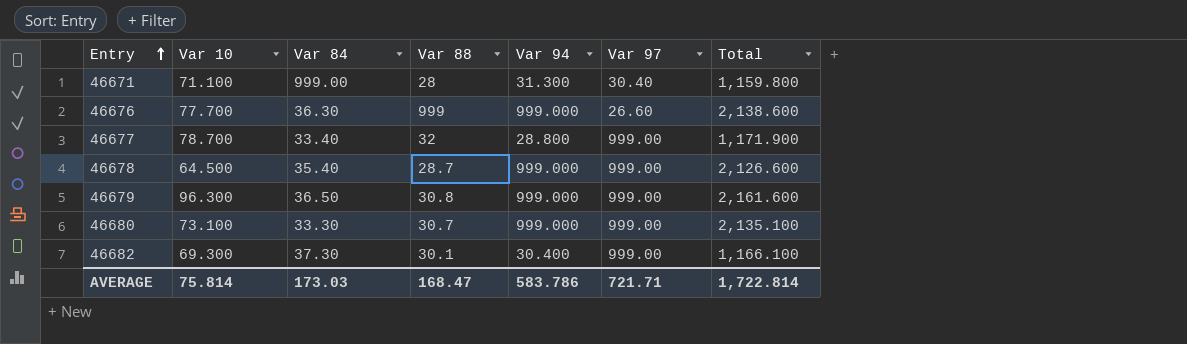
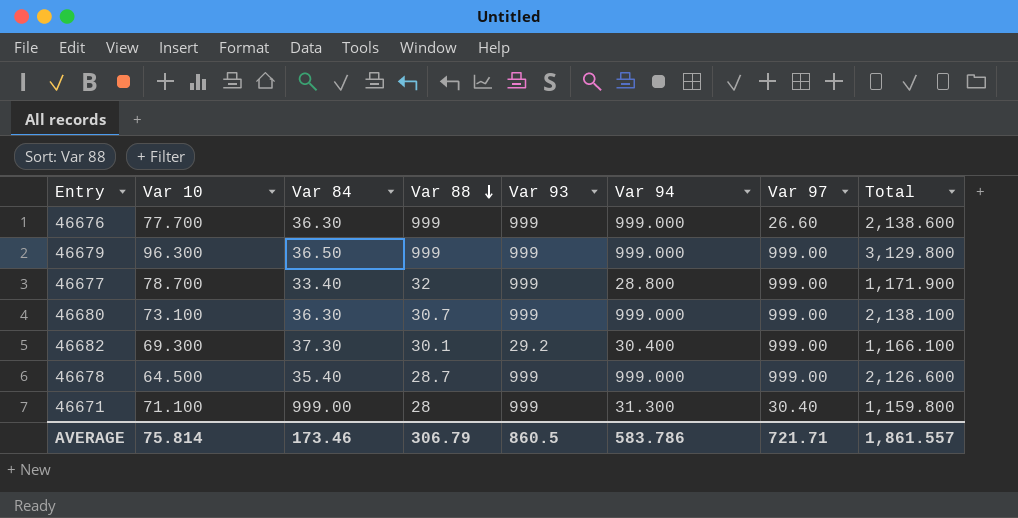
row order: Entry ascending -> Var 88 descending
column Var 93 | position: none -> 5
46679 | Var 88: 30.8 -> 999
46679 | Total: 2,161.600 -> 3,129.800
46680 | Var 84: 33.30 -> 36.30
46680 | Total: 2,135.100 -> 2,138.100
AVERAGE | Var 84: 173.03 -> 173.46
AVERAGE | Var 88: 168.47 -> 306.79
AVERAGE | Total: 1,722.814 -> 1,861.557

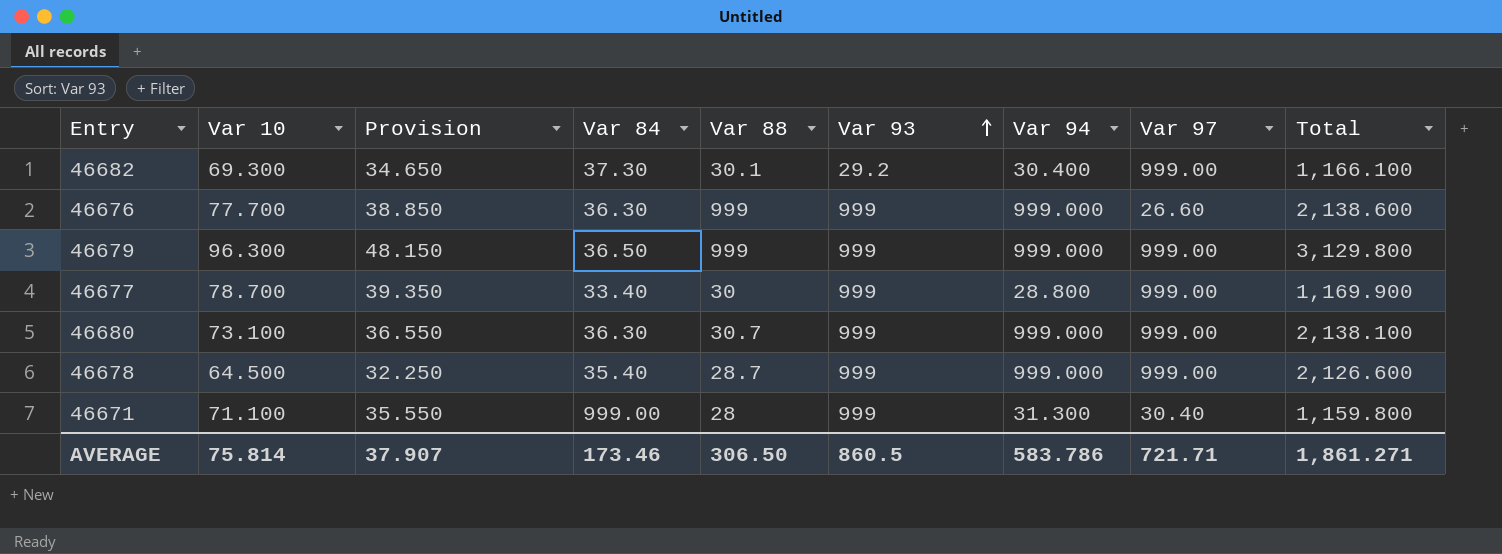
row order: Var 88 descending -> Var 93 ascending
column Provision | formula: none -> [Var 10] * 0.5
46677 | Var 88: 32 -> 30
46677 | Total: 1,171.900 -> 1,169.900
AVERAGE | Var 88: 306.79 -> 306.50
AVERAGE | Total: 1,861.557 -> 1,861.271

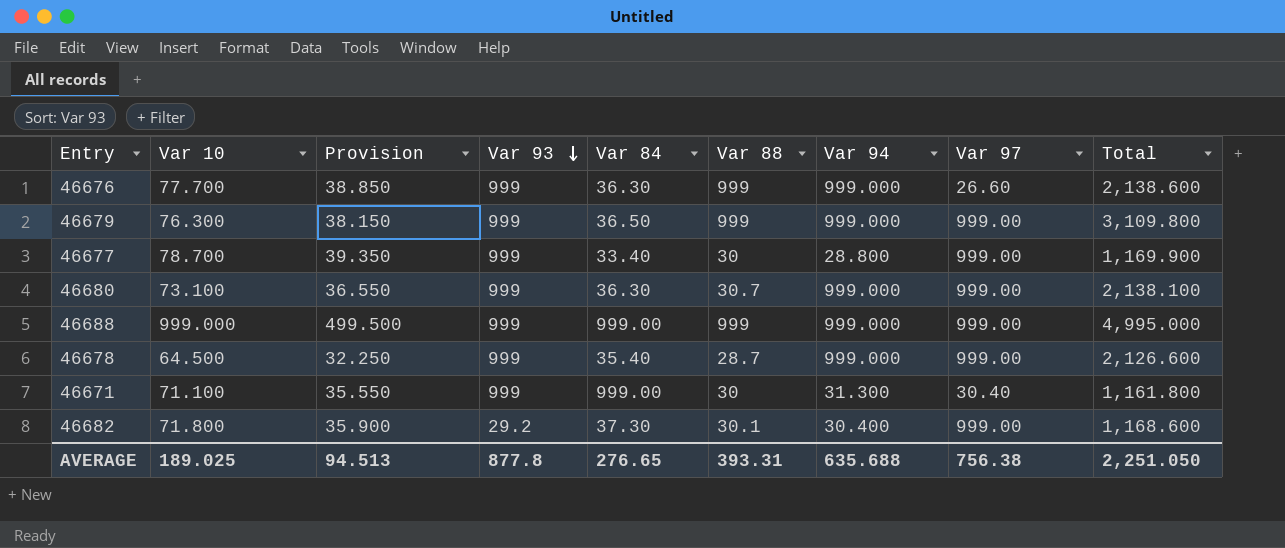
row order: Var 93 ascending -> Var 93 descending
column Var 93 | position: 6 -> 4
46679 | Var 10: 96.300 -> 76.300
46679 | Provision: 48.150 -> 38.150
46679 | Total: 3,129.800 -> 3,109.800
row 46688: none -> 999.000 | 499.500 | 999 | 999.00 | 999 | 999.000 | 999.00 | 4,995.000
46671 | Var 88: 28 -> 30
46671 | Total: 1,159.800 -> 1,161.800
46682 | Var 10: 69.300 -> 71.800
46682 | Provision: 34.650 -> 35.900
46682 | Total: 1,166.100 -> 1,168.600
AVERAGE | Var 10: 75.814 -> 189.025
AVERAGE | Provision: 37.907 -> 94.513
AVERAGE | Var 93: 860.5 -> 877.8
AVERAGE | Var 84: 173.46 -> 276.65
AVERAGE | Var 88: 306.50 -> 393.31
AVERAGE | Var 94: 583.786 -> 635.688
AVERAGE | Var 97: 721.71 -> 756.38
AVERAGE | Total: 1,861.271 -> 2,251.050

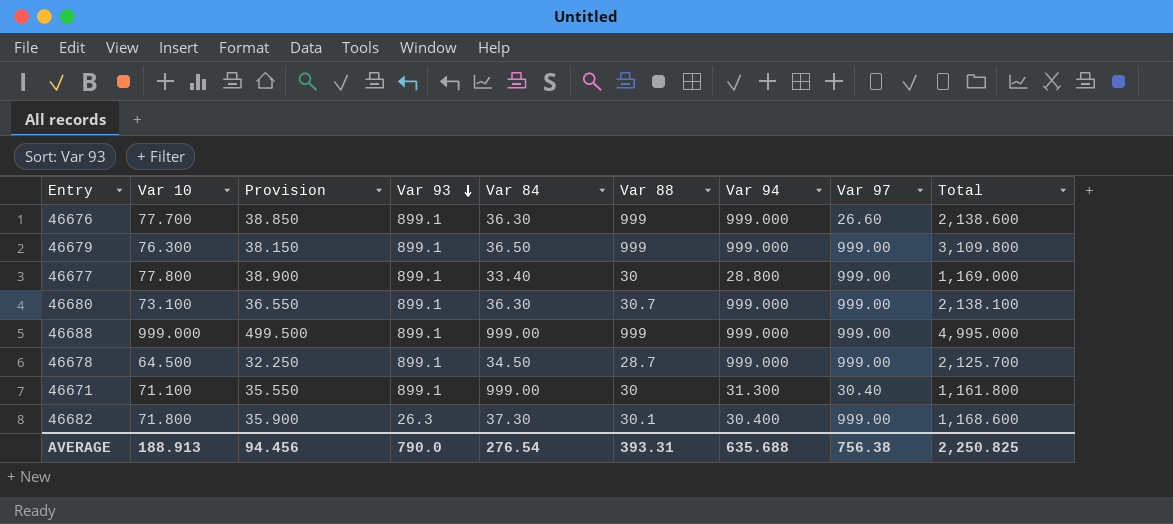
46676 | Var 93: 999 -> 899.1
46679 | Var 93: 999 -> 899.1
46677 | Var 10: 78.700 -> 77.800
46677 | Provision: 39.350 -> 38.900
46677 | Var 93: 999 -> 899.1
46677 | Total: 1,169.900 -> 1,169.000
46680 | Var 93: 999 -> 899.1
46688 | Var 93: 999 -> 899.1
46678 | Var 93: 999 -> 899.1
46678 | Var 84: 35.40 -> 34.50
46678 | Total: 2,126.600 -> 2,125.700
46671 | Var 93: 999 -> 899.1
46682 | Var 93: 29.2 -> 26.3
AVERAGE | Var 10: 189.025 -> 188.913
AVERAGE | Provision: 94.513 -> 94.456
AVERAGE | Var 93: 877.8 -> 790.0
AVERAGE | Var 84: 276.65 -> 276.54
AVERAGE | Total: 2,251.050 -> 2,250.825

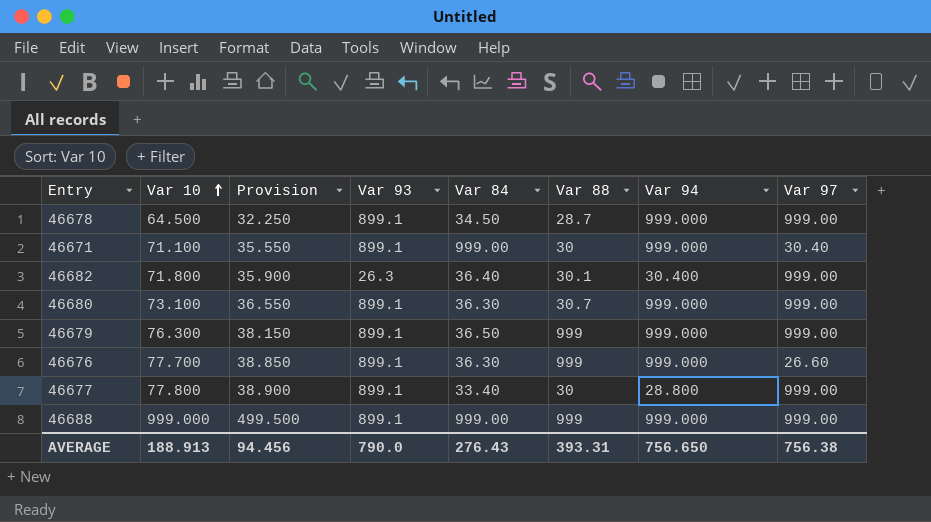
row order: Var 93 descending -> Var 10 ascending
column Total | formula: [Var 10] + [Var 84] + [Var 88] + [Var 94] + [Var 97] -> none
46671 | Var 94: 31.300 -> 999.000
46682 | Var 84: 37.30 -> 36.40
AVERAGE | Var 84: 276.54 -> 276.43
AVERAGE | Var 94: 635.688 -> 756.650

